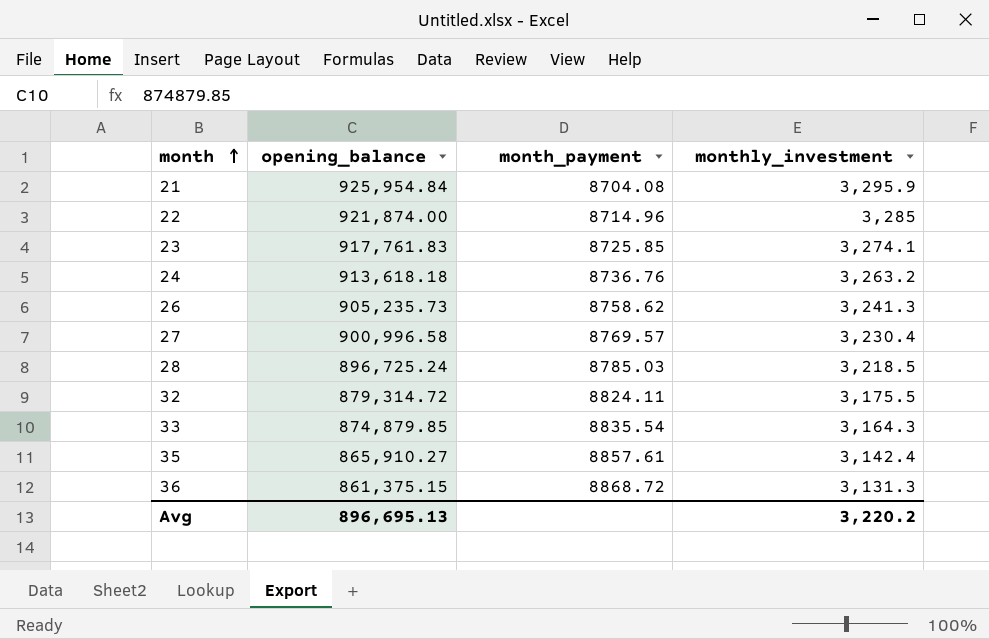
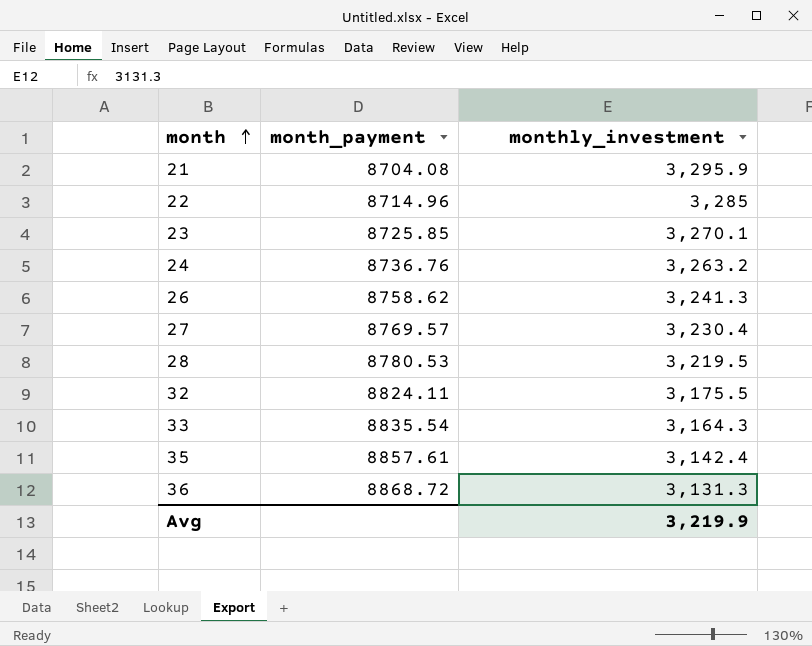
column opening_balance | position: 2 -> none
23 | monthly_investment: 3,274.1 -> 3,270.1
28 | month_payment: 8785.03 -> 8780.53
28 | monthly_investment: 3,218.5 -> 3,219.5
Avg | monthly_investment: 3,220.2 -> 3,219.9

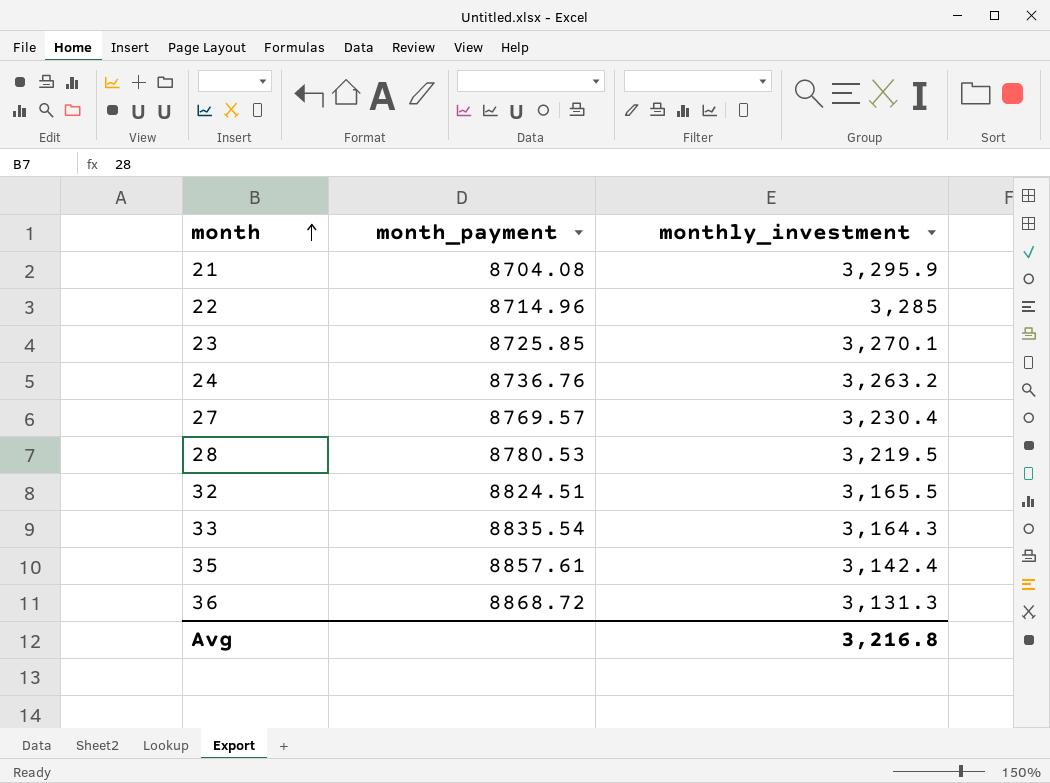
row 26: 8758.62 | 3,241.3 -> none
32 | month_payment: 8824.11 -> 8824.51
32 | monthly_investment: 3,175.5 -> 3,165.5
Avg | monthly_investment: 3,219.9 -> 3,216.8

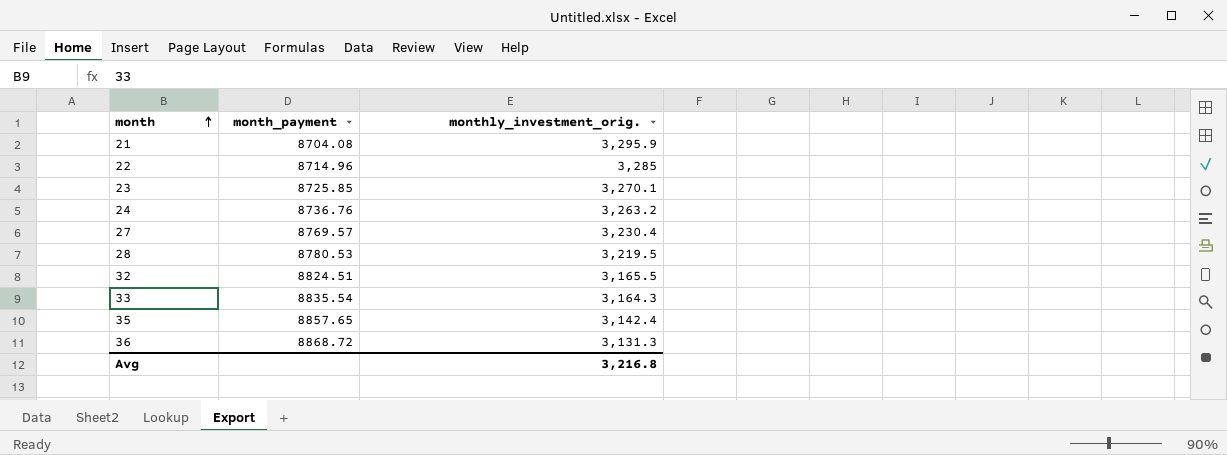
column name: monthly_investment -> monthly_investment_orig.
35 | month_payment: 8857.61 -> 8857.65

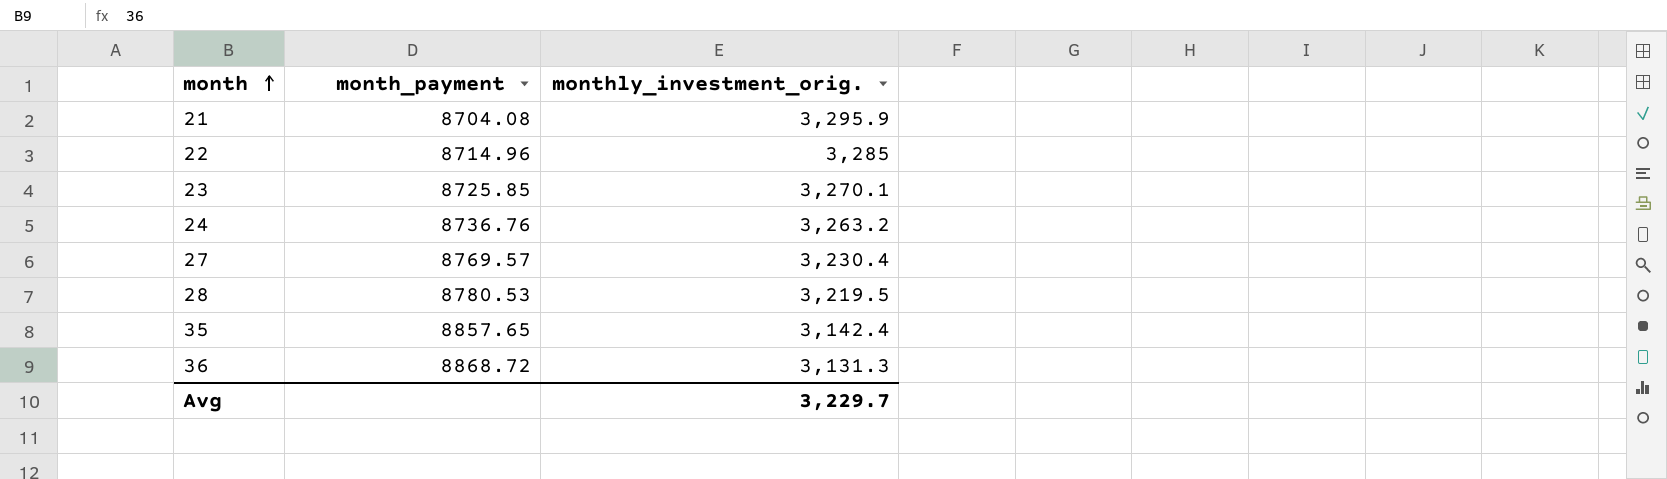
row 32: 8824.51 | 3,165.5 -> none
row 33: 8835.54 | 3,164.3 -> none
Avg | monthly_investment_orig.: 3,216.8 -> 3,229.7

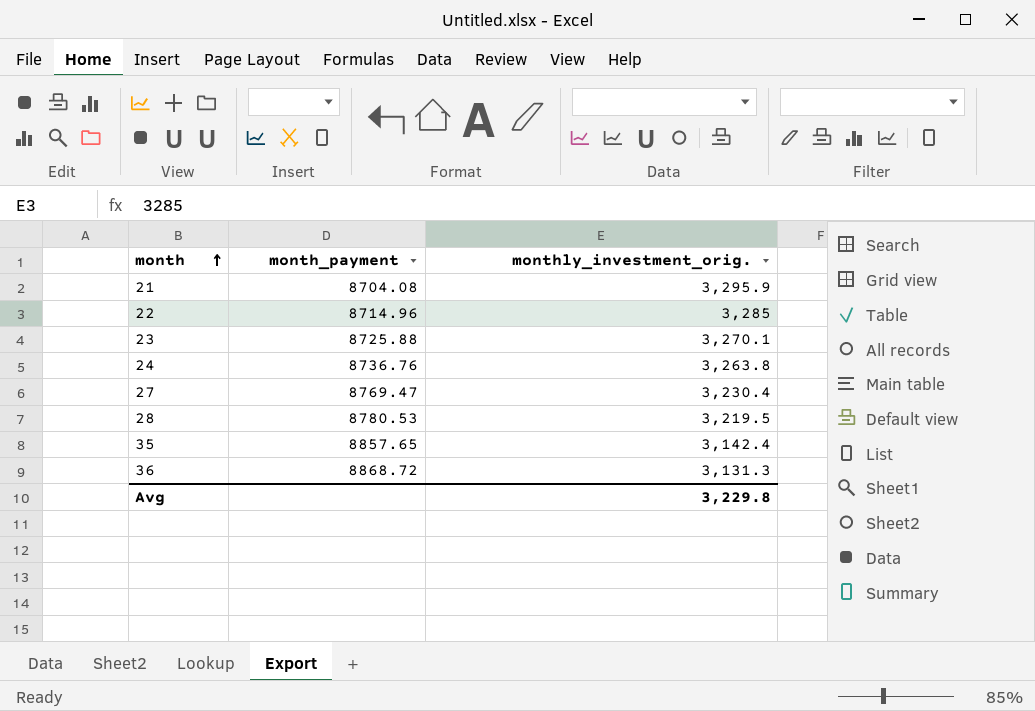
23 | month_payment: 8725.85 -> 8725.88
24 | monthly_investment_orig.: 3,263.2 -> 3,263.8
27 | month_payment: 8769.57 -> 8769.47
Avg | monthly_investment_orig.: 3,229.7 -> 3,229.8

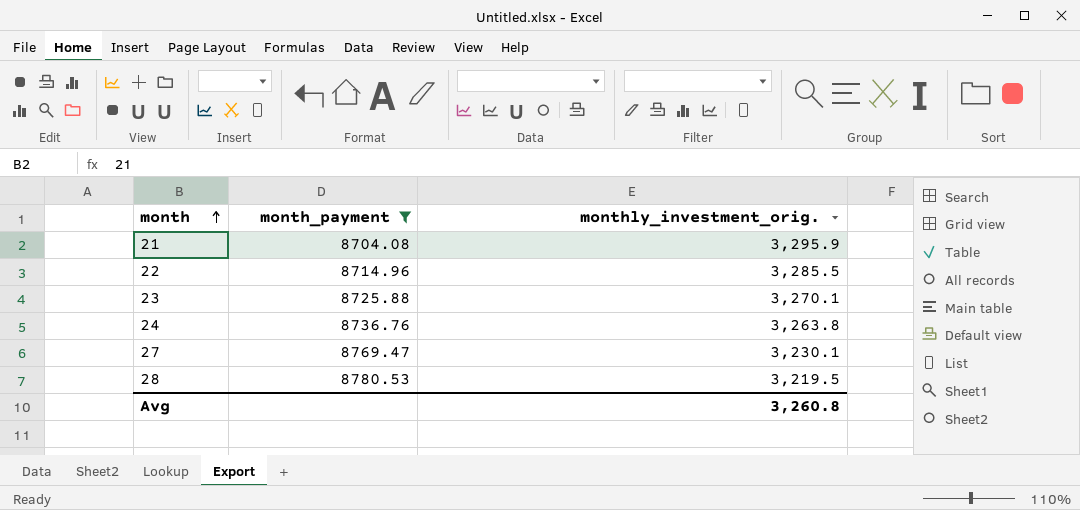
filter: none -> month_payment <= 8780.53
22 | monthly_investment_orig.: 3,285 -> 3,285.5
27 | monthly_investment_orig.: 3,230.4 -> 3,230.1
Avg | monthly_investment_orig.: 3,229.8 -> 3,260.8

